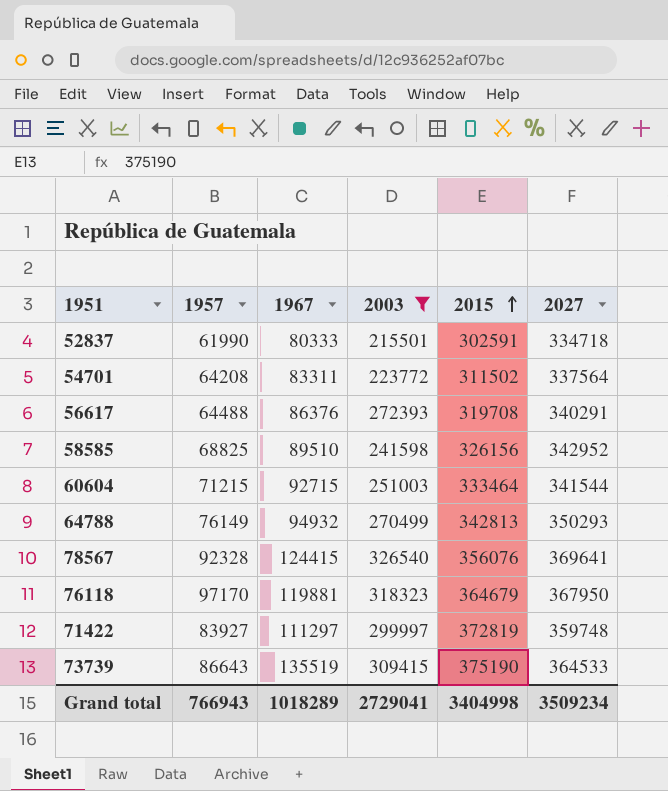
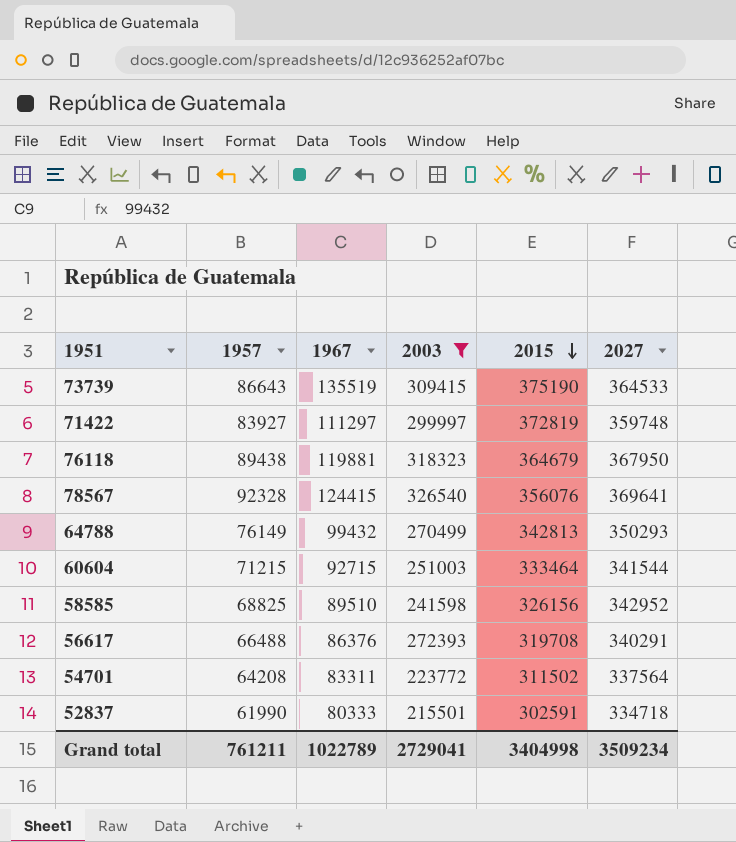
row order: 2015 ascending -> 2015 descending
76118 | 1957: 97170 -> 89438
64788 | 1967: 94932 -> 99432
56617 | 1957: 64488 -> 66488
Grand total | 1957: 766943 -> 761211
Grand total | 1967: 1018289 -> 1022789

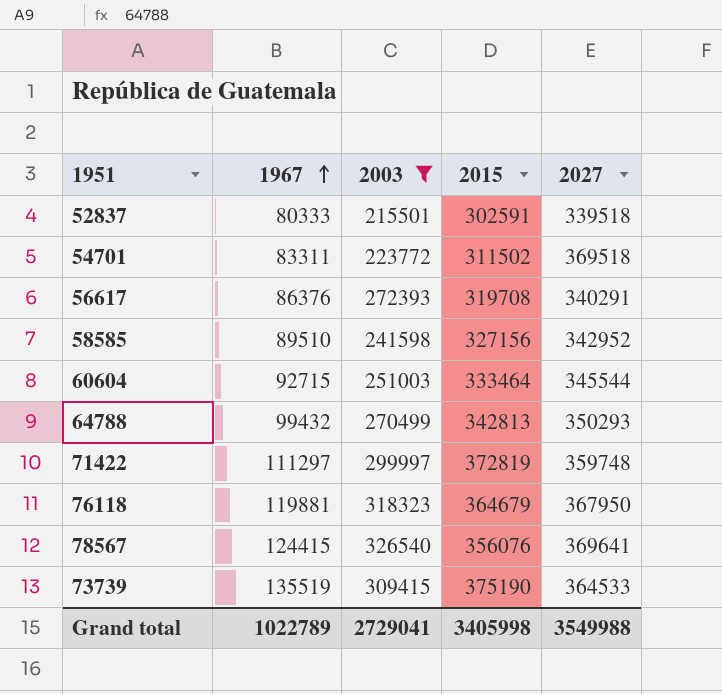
row order: 2015 descending -> 1967 ascending
column 1957 | position: 2 -> none
52837 | 2027: 334718 -> 339518
54701 | 2027: 337564 -> 369518
58585 | 2015: 326156 -> 327156
60604 | 2027: 341544 -> 345544
Grand total | 2015: 3404998 -> 3405998
Grand total | 2027: 3509234 -> 3549988

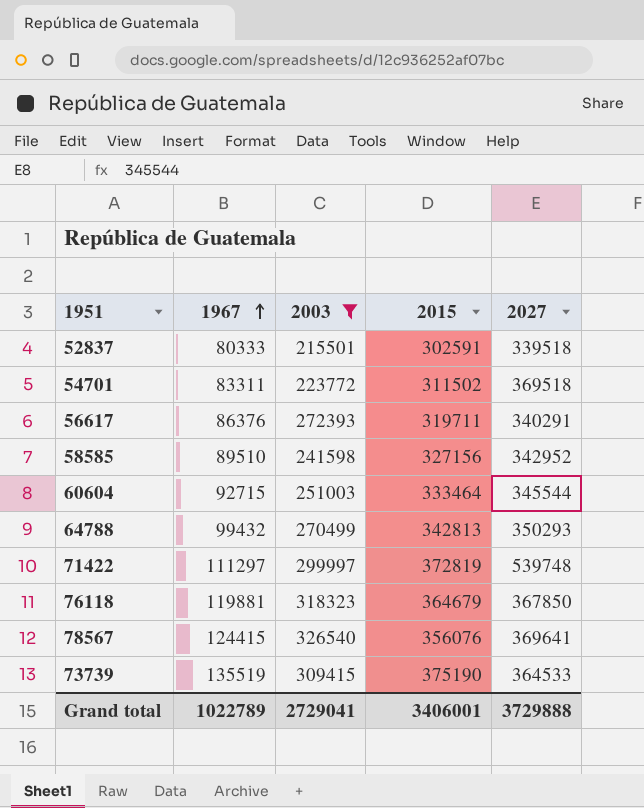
56617 | 2015: 319708 -> 319711
71422 | 2027: 359748 -> 539748
76118 | 2027: 367950 -> 367850
Grand total | 2015: 3405998 -> 3406001
Grand total | 2027: 3549988 -> 3729888

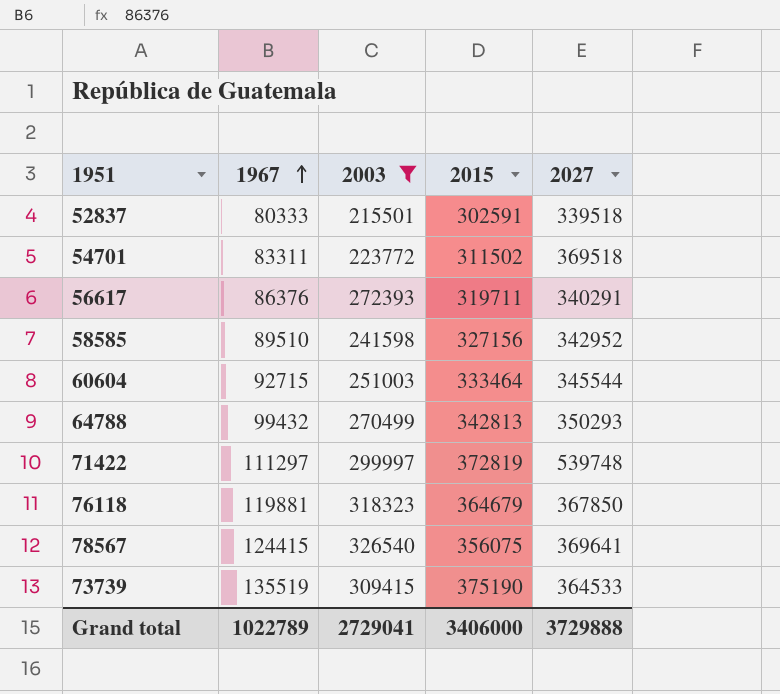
78567 | 2015: 356076 -> 356075
Grand total | 2015: 3406001 -> 3406000

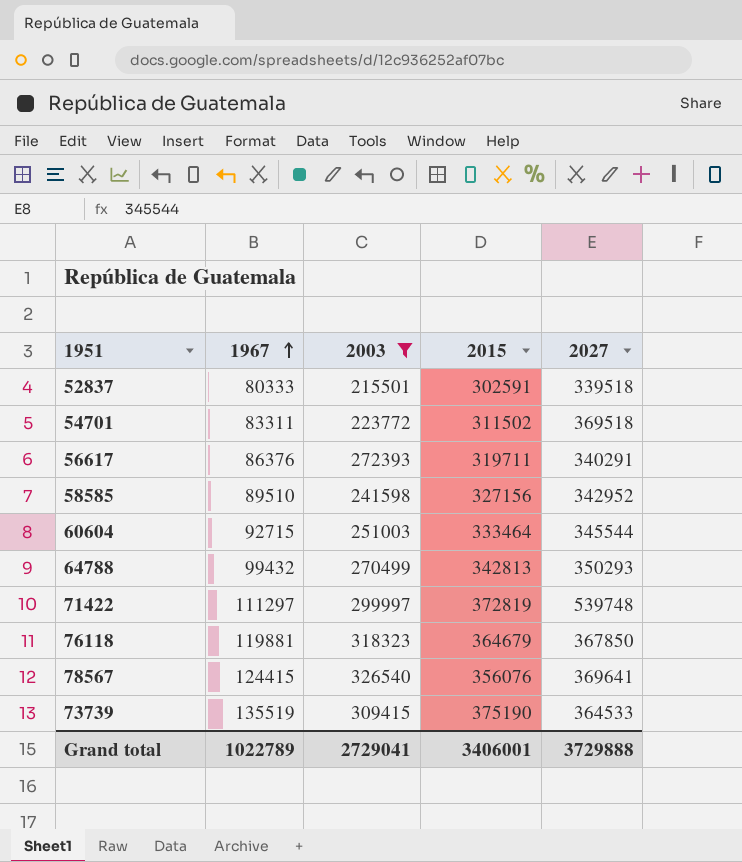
78567 | 2015: 356075 -> 356076
Grand total | 2015: 3406000 -> 3406001

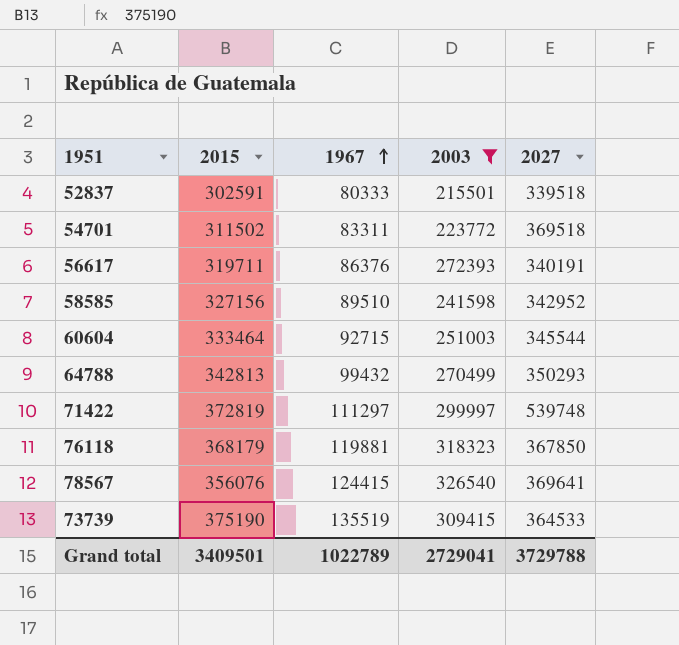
column 2015 | position: 4 -> 2
56617 | 2027: 340291 -> 340191
76118 | 2015: 364679 -> 368179
Grand total | 2015: 3406001 -> 3409501
Grand total | 2027: 3729888 -> 3729788

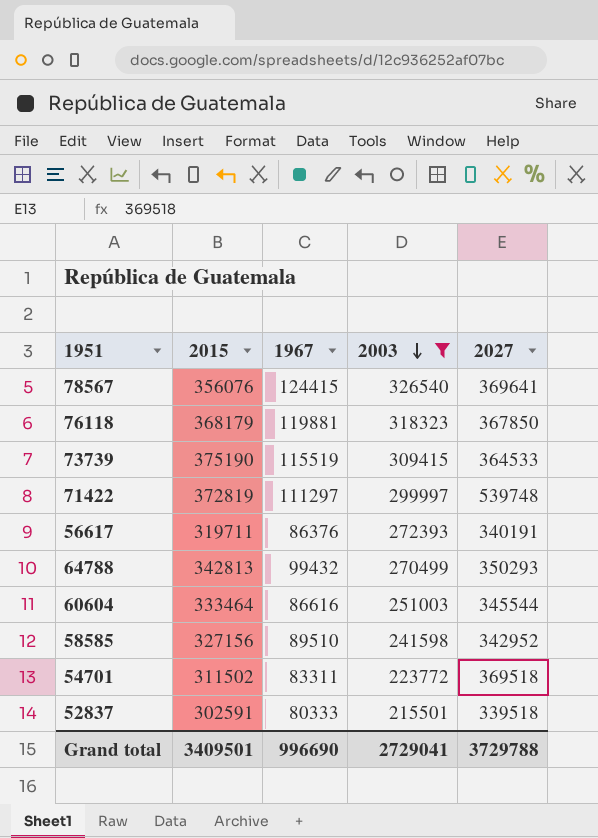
row order: 1967 ascending -> 2003 descending
73739 | 1967: 135519 -> 115519
60604 | 1967: 92715 -> 86616
Grand total | 1967: 1022789 -> 996690

